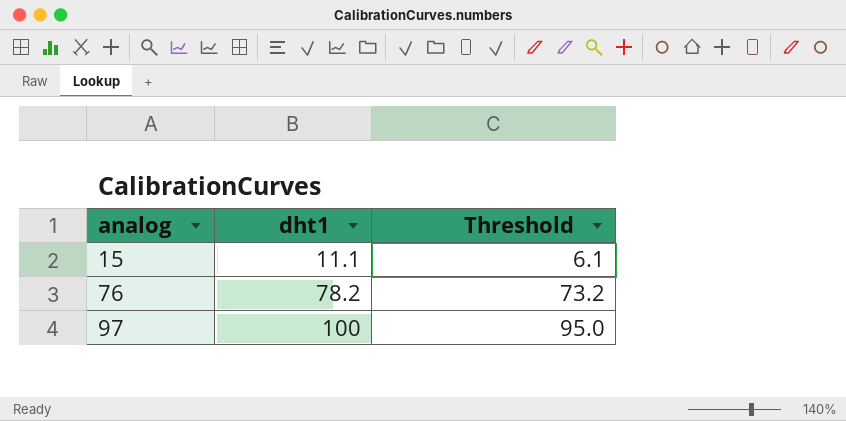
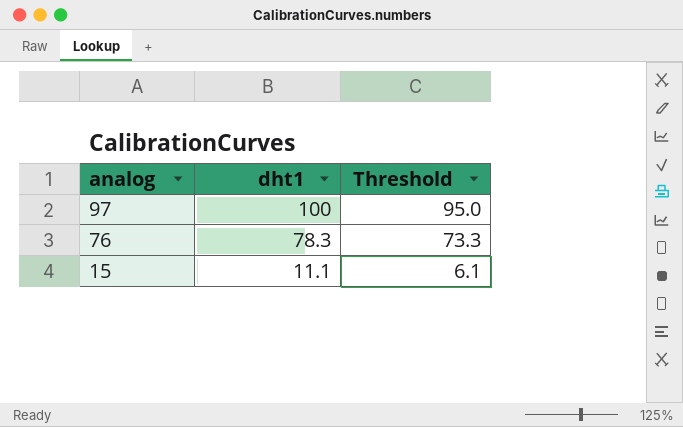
row order: analog ascending -> analog descending
76 | dht1: 78.2 -> 78.3
76 | Threshold: 73.2 -> 73.3

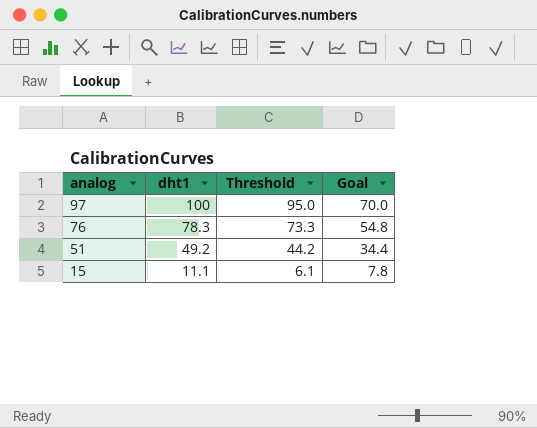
column Goal | formula: none -> [dht1] * 0.7
row 51: none -> 49.2 | 44.2 | 34.4

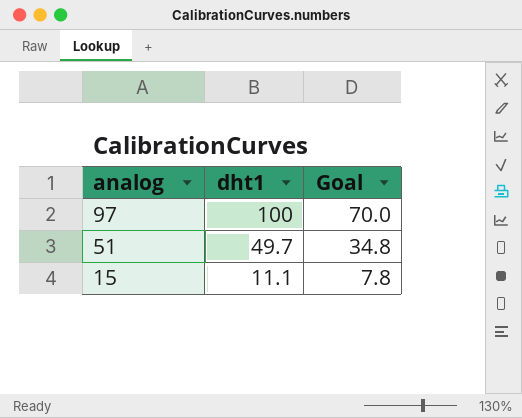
column Threshold | formula: [dht1] - 5 -> none
row 76: 78.3 | 73.3 | 54.8 -> none
51 | dht1: 49.2 -> 49.7
51 | Goal: 34.4 -> 34.8

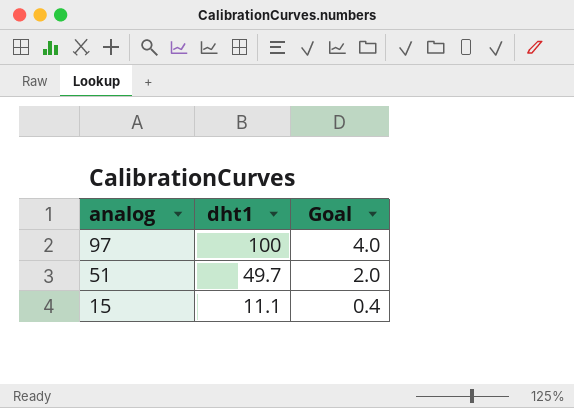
column Goal | formula: [dht1] * 0.7 -> [dht1] * 0.04

